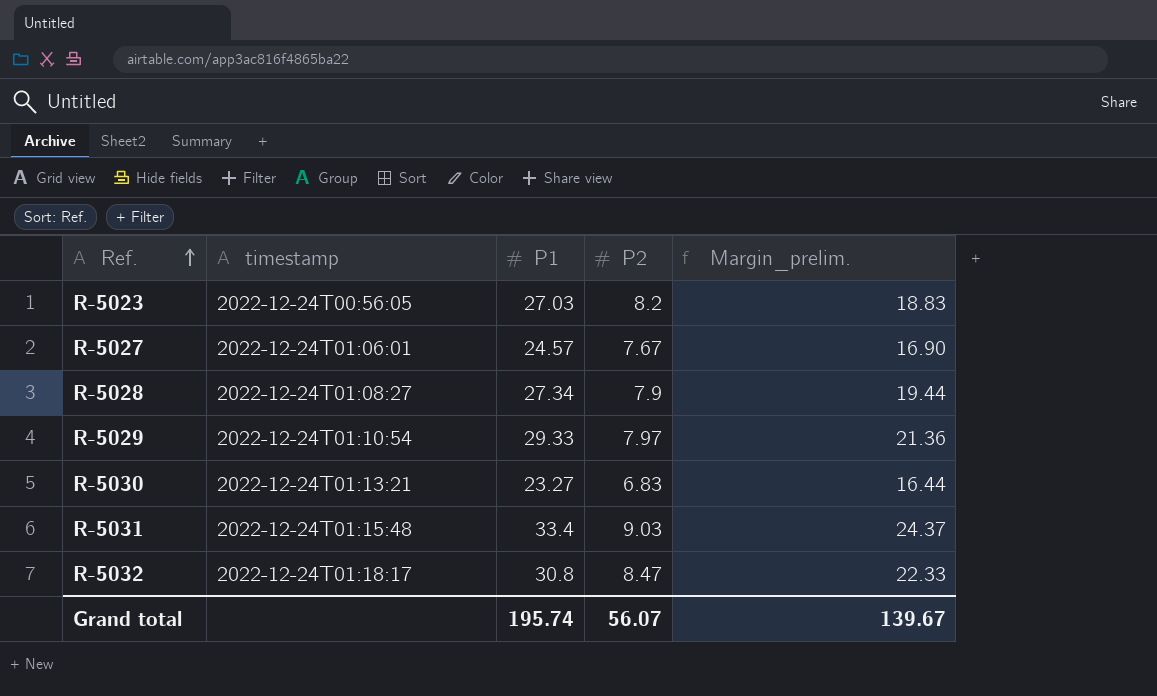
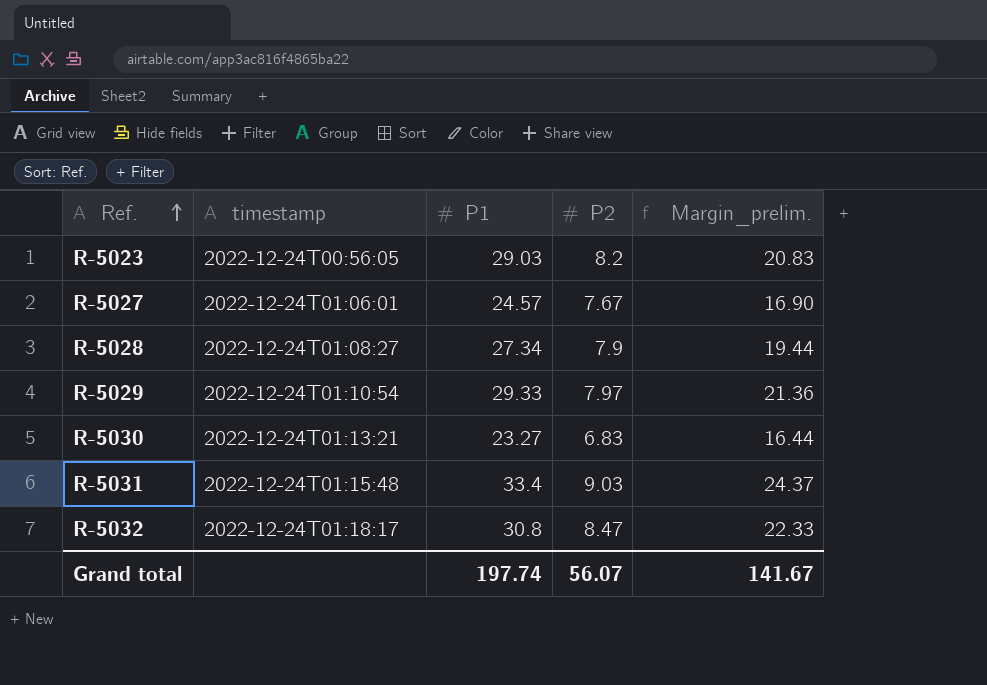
R-5023 | P1: 27.03 -> 29.03
R-5023 | Margin_prelim.: 18.83 -> 20.83
Grand total | P1: 195.74 -> 197.74
Grand total | Margin_prelim.: 139.67 -> 141.67

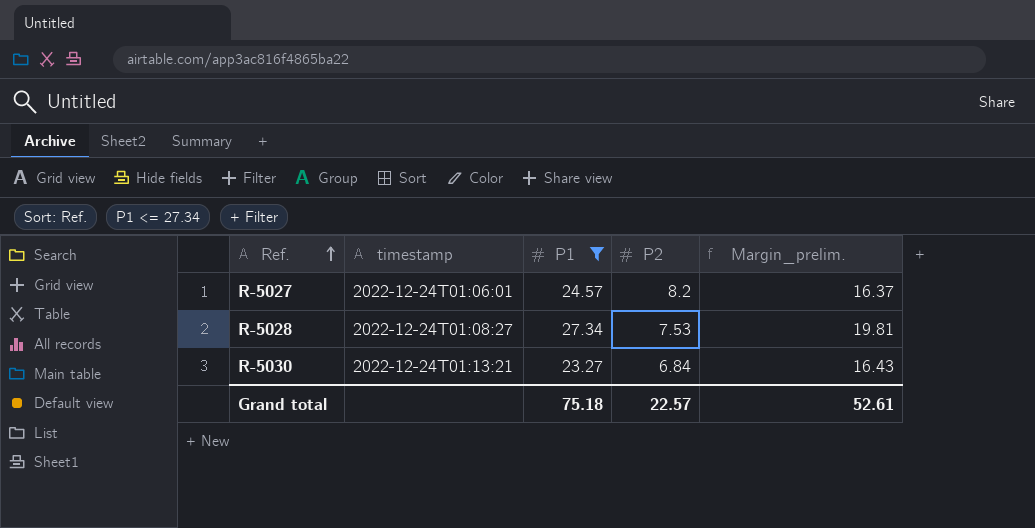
filter: none -> P1 <= 27.34
R-5027 | P2: 7.67 -> 8.2
R-5027 | Margin_prelim.: 16.90 -> 16.37
R-5028 | P2: 7.9 -> 7.53
R-5028 | Margin_prelim.: 19.44 -> 19.81
R-5030 | P2: 6.83 -> 6.84
R-5030 | Margin_prelim.: 16.44 -> 16.43
Grand total | P1: 197.74 -> 75.18
Grand total | P2: 56.07 -> 22.57
Grand total | Margin_prelim.: 141.67 -> 52.61

